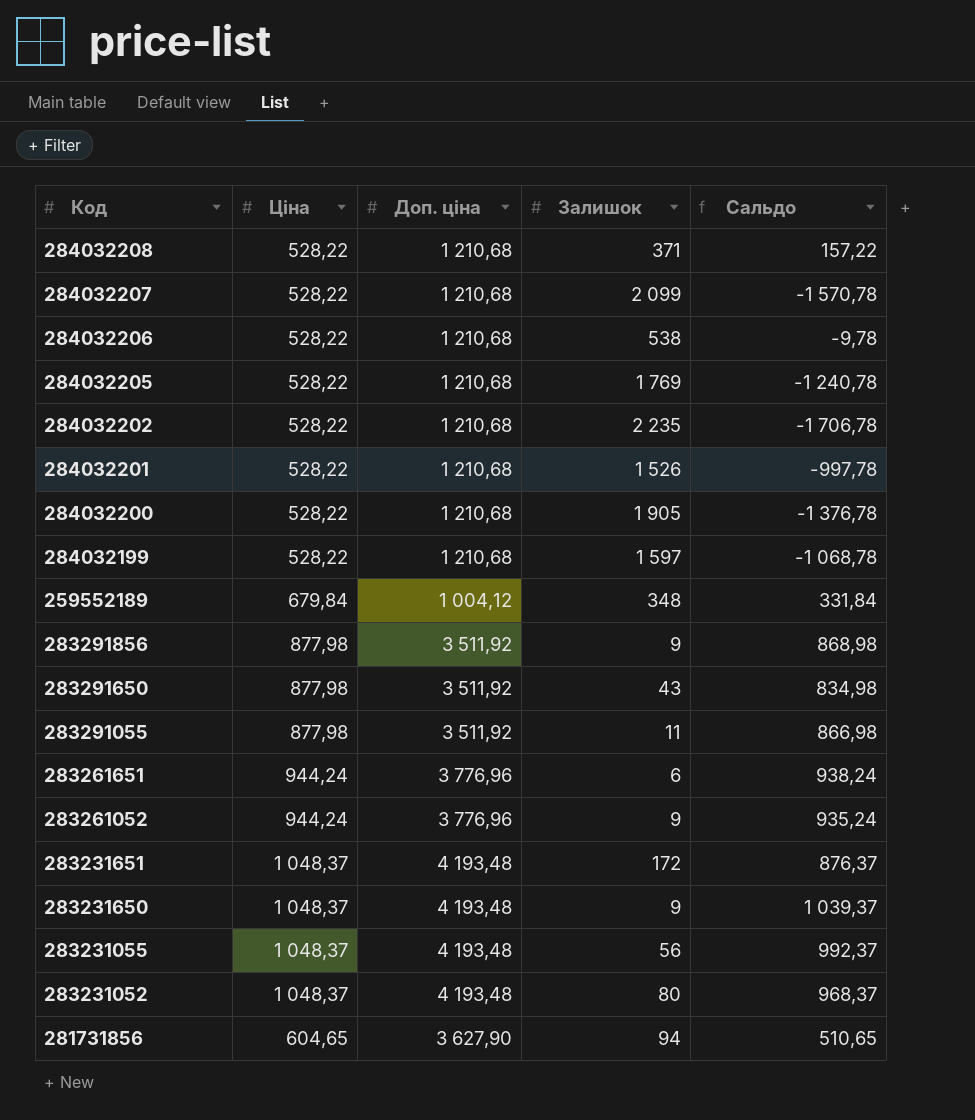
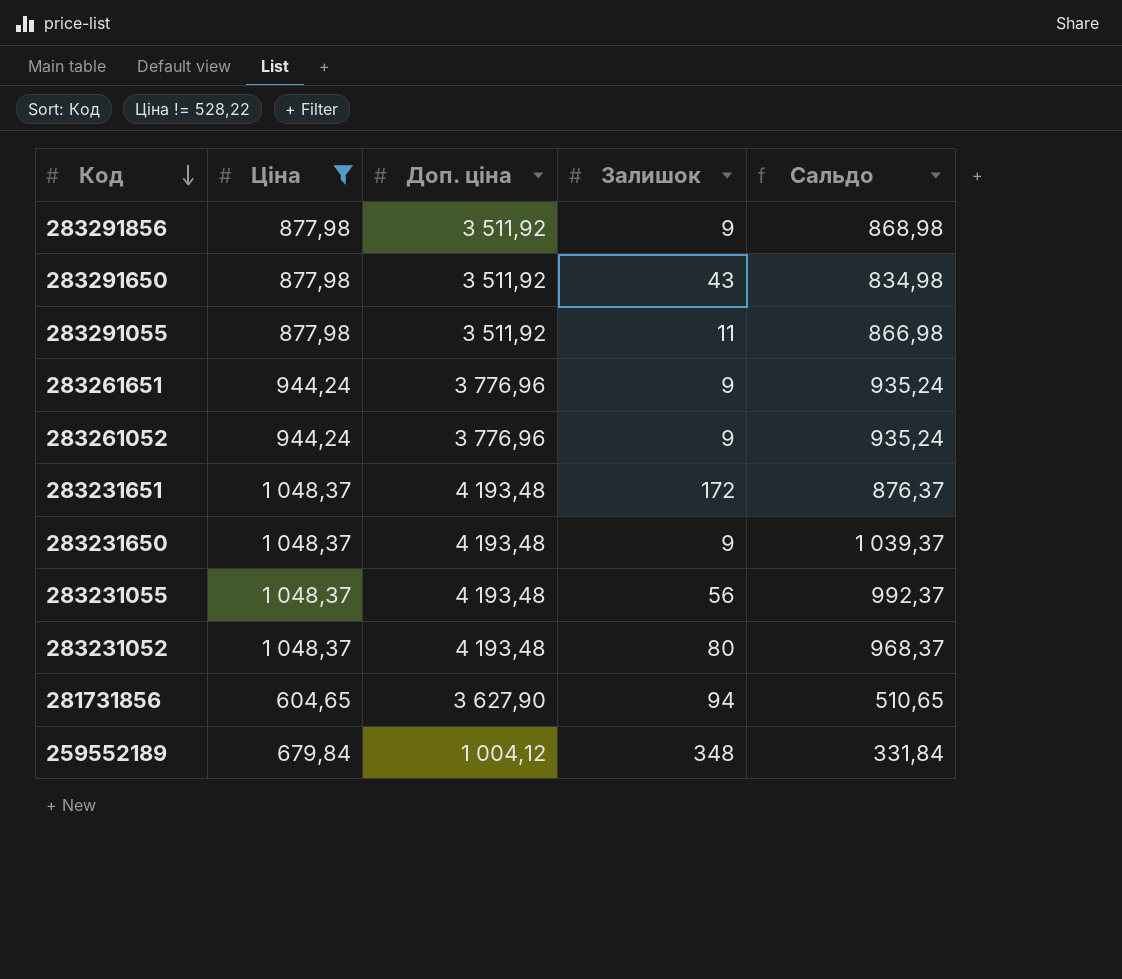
filter: none -> Ціна != 528,22
row order: none -> Код descending
283261651 | Залишок: 6 -> 9
283261651 | Сальдо: 938,24 -> 935,24

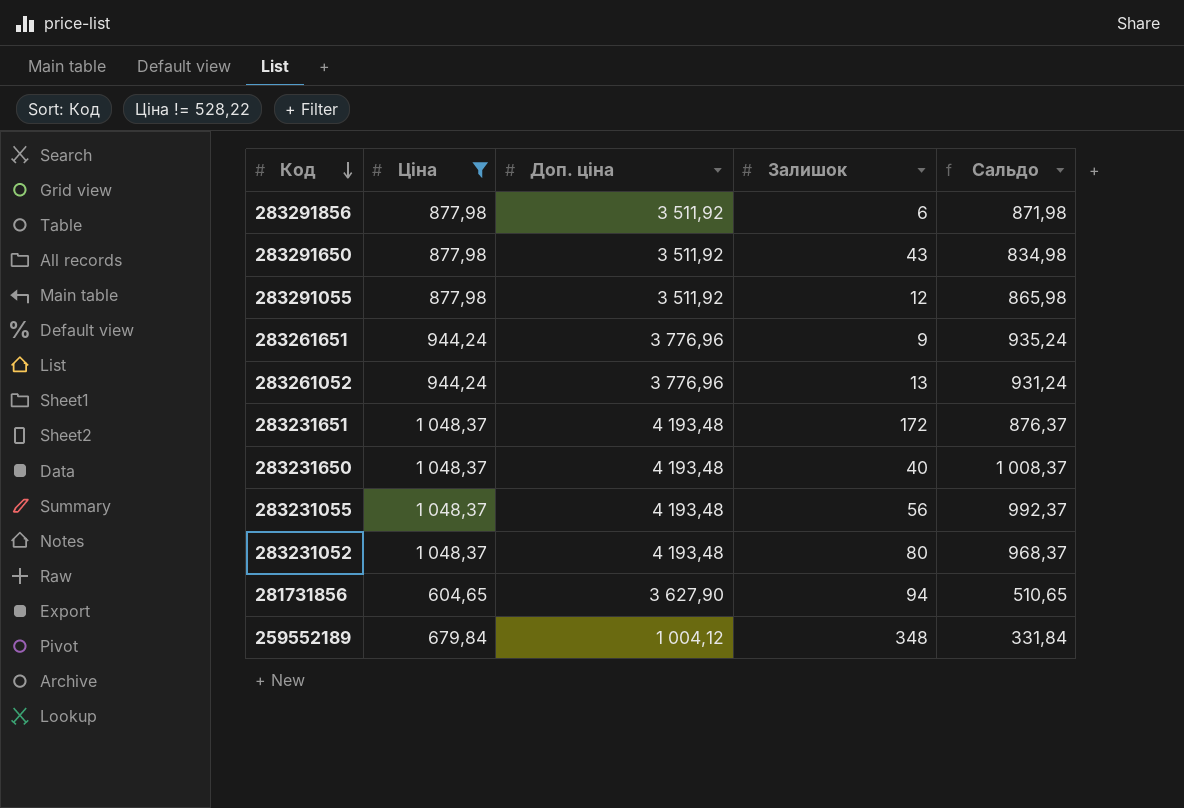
283291856 | Залишок: 9 -> 6
283291856 | Сальдо: 868,98 -> 871,98
283291055 | Залишок: 11 -> 12
283291055 | Сальдо: 866,98 -> 865,98
283261052 | Залишок: 9 -> 13
283261052 | Сальдо: 935,24 -> 931,24
283231650 | Залишок: 9 -> 40
283231650 | Сальдо: 1 039,37 -> 1 008,37

